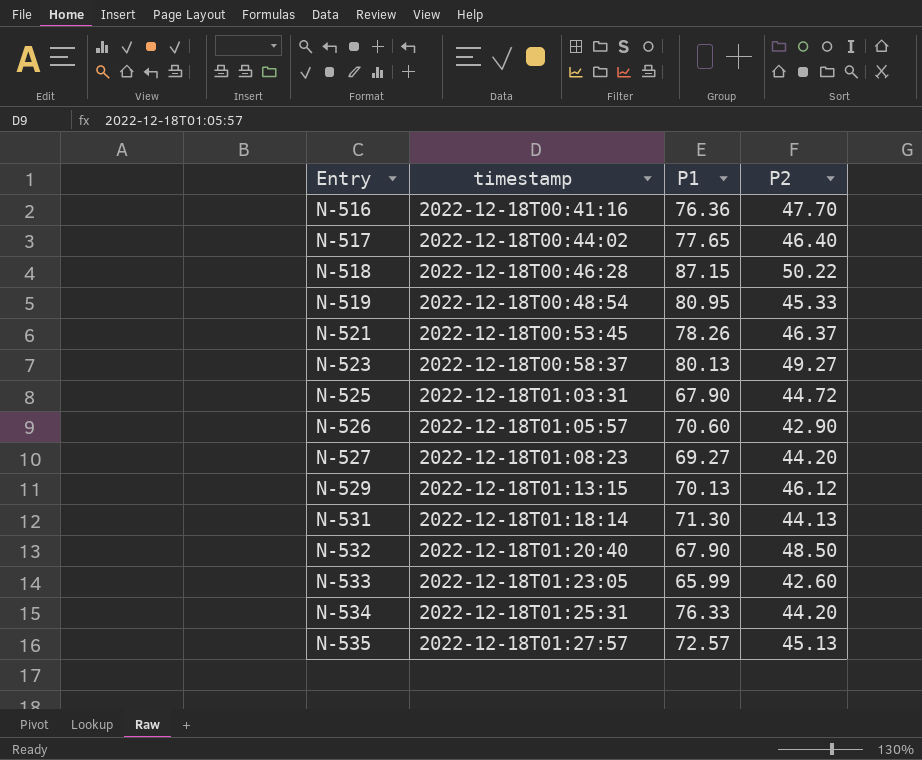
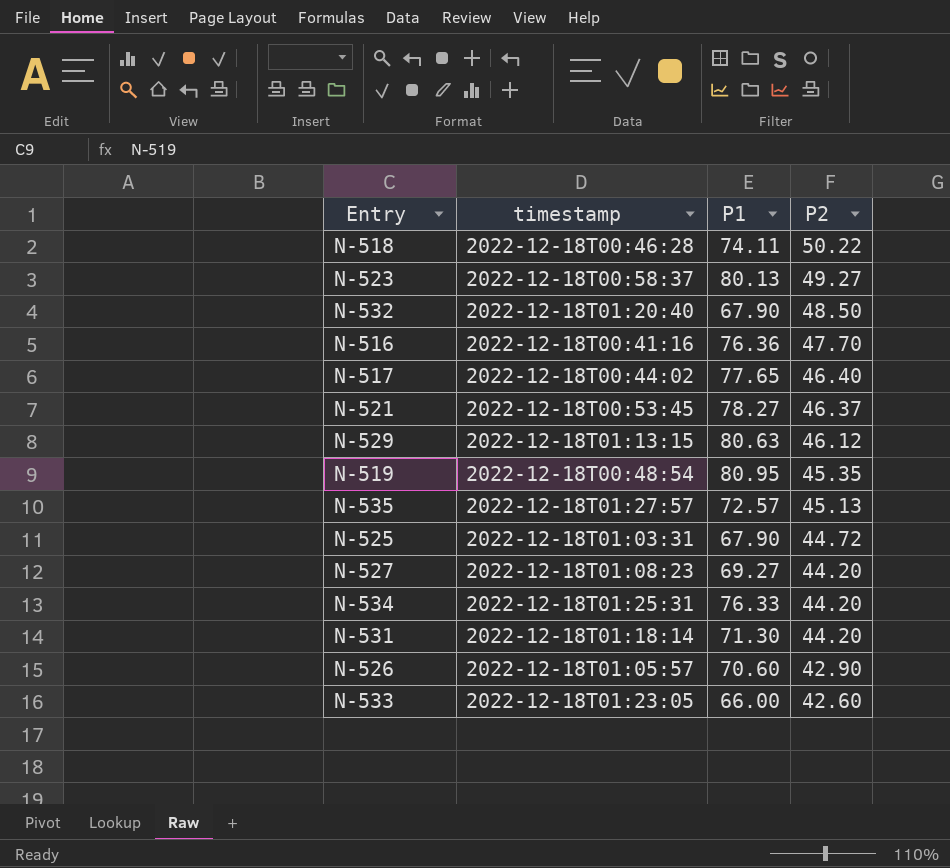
row order: Entry ascending -> P2 descending
N-518 | P1: 87.15 -> 74.11
N-521 | P1: 78.26 -> 78.27
N-529 | P1: 70.13 -> 80.63
N-519 | P2: 45.33 -> 45.35
N-531 | P2: 44.13 -> 44.20
N-533 | P1: 65.99 -> 66.00

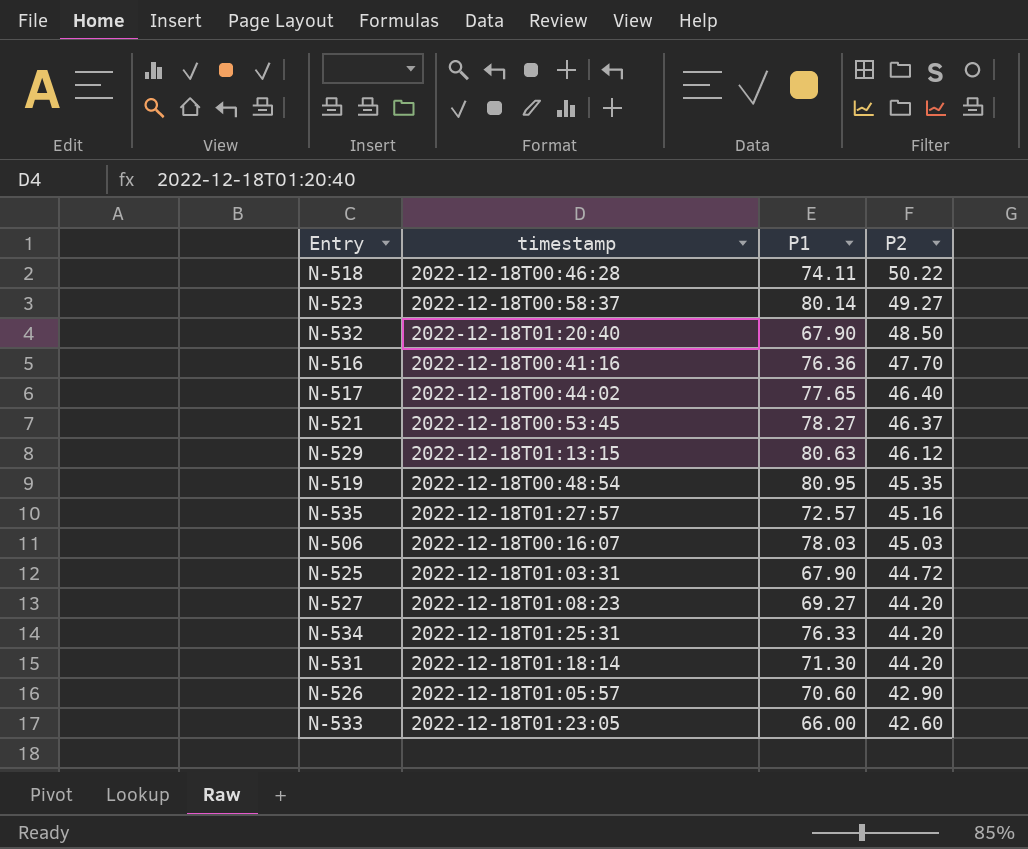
N-523 | P1: 80.13 -> 80.14
N-535 | P2: 45.13 -> 45.16
row N-506: none -> 2022-12-18T00:16:07 | 78.03 | 45.03

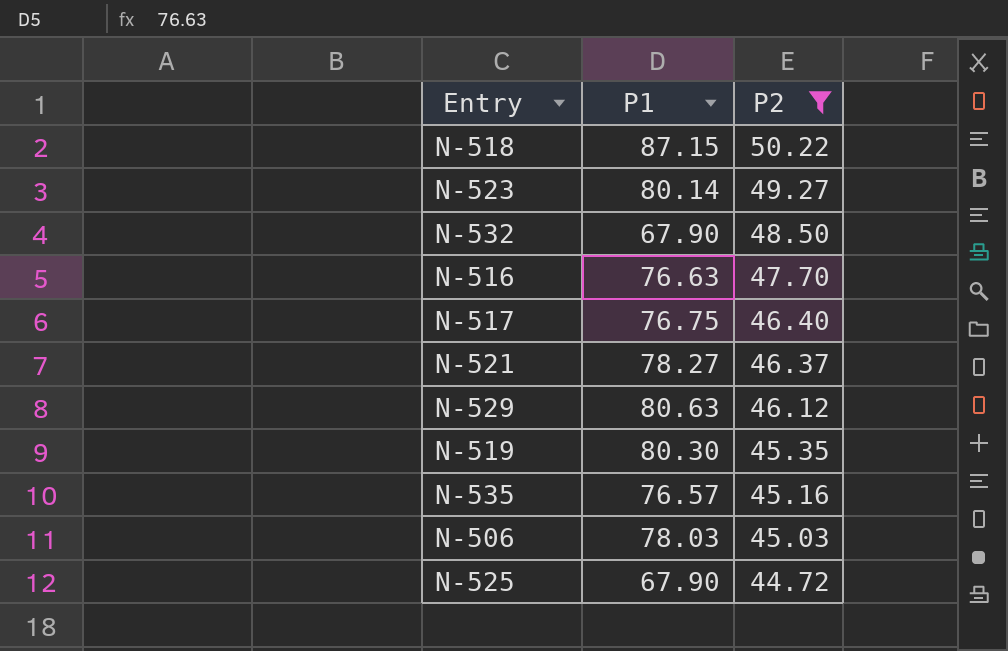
filter: none -> P2 >= 44.72
column timestamp | position: 2 -> none
N-518 | P1: 74.11 -> 87.15
N-516 | P1: 76.36 -> 76.63
N-517 | P1: 77.65 -> 76.75
N-519 | P1: 80.95 -> 80.30
N-535 | P1: 72.57 -> 76.57

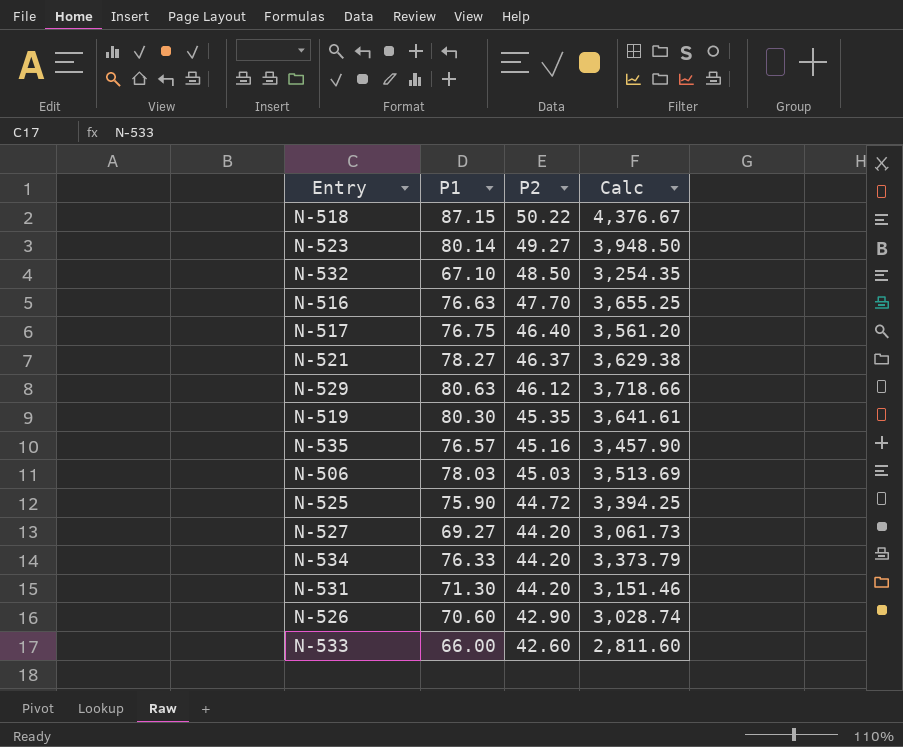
filter: P2 >= 44.72 -> none
column Calc | formula: none -> [P1] * [P2]
N-532 | P1: 67.90 -> 67.10
N-525 | P1: 67.90 -> 75.90

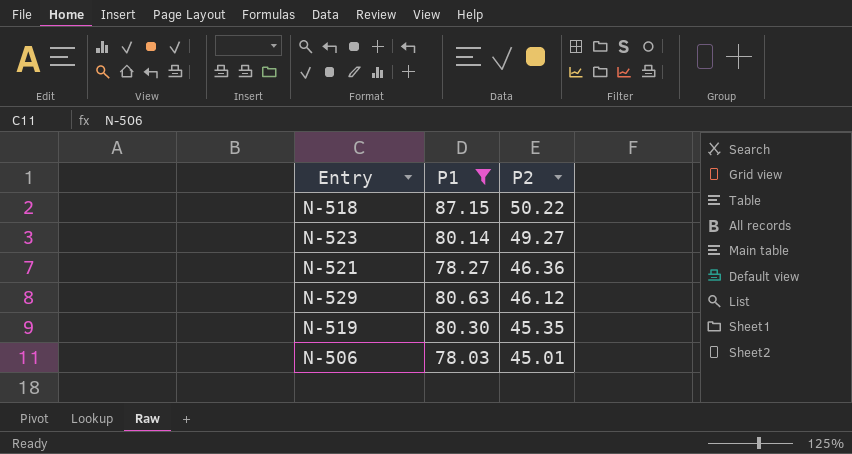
filter: none -> P1 >= 78.03
column Calc | formula: [P1] * [P2] -> none
N-521 | P2: 46.37 -> 46.36
N-506 | P2: 45.03 -> 45.01

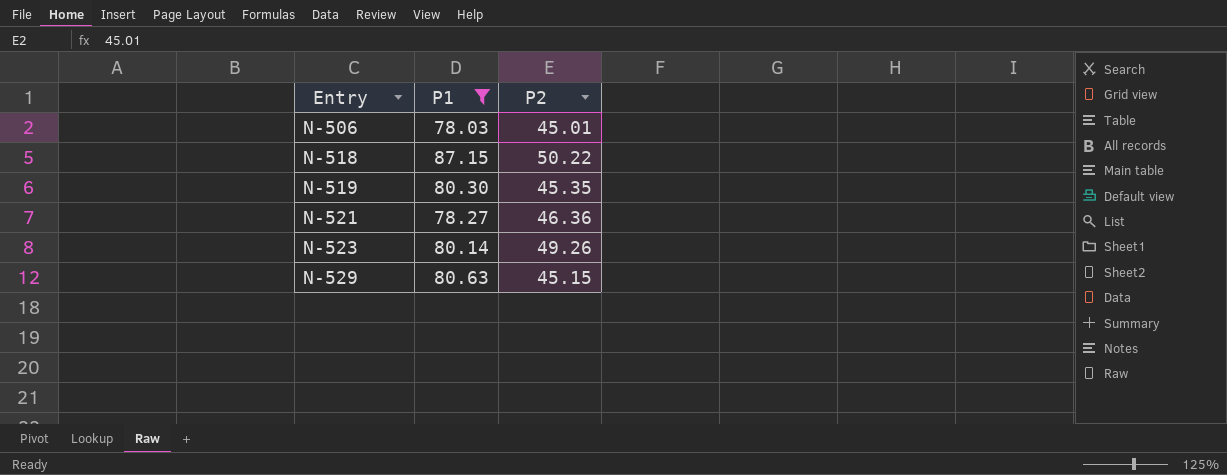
row order: P2 descending -> Entry ascending
N-523 | P2: 49.27 -> 49.26
N-529 | P2: 46.12 -> 45.15

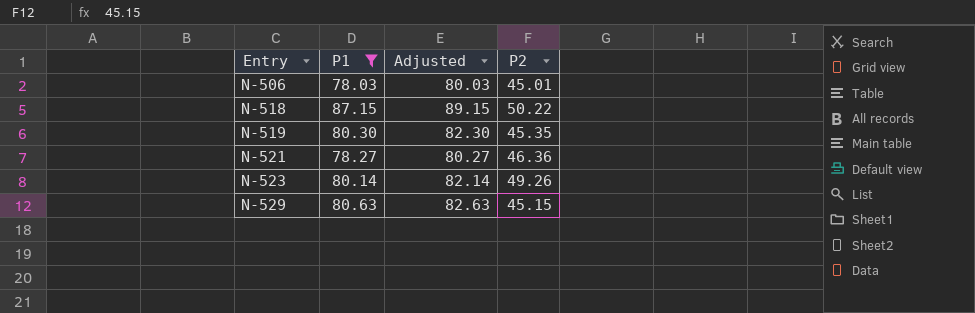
column Adjusted | formula: none -> [P1] + 2

